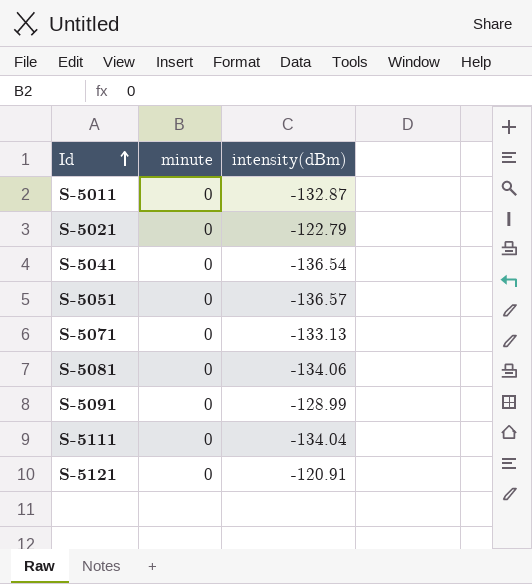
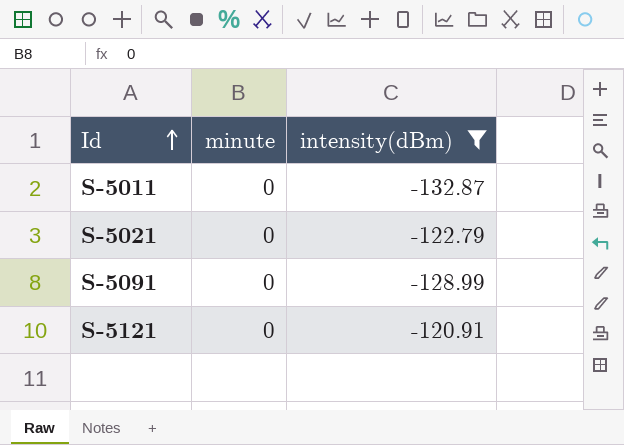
filter: none -> intensity(dBm) >= -132.87

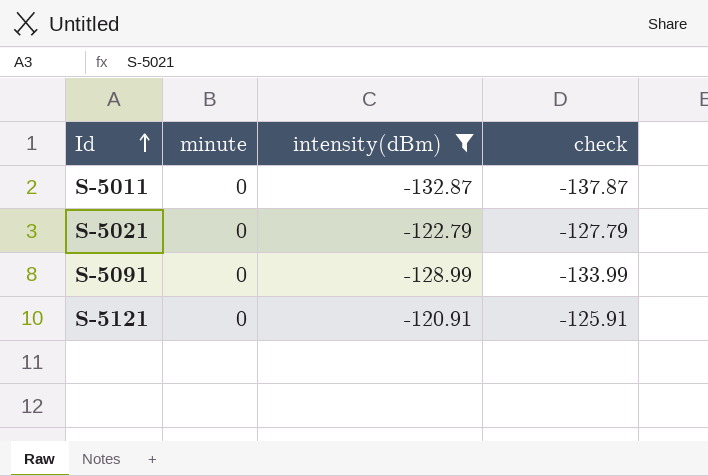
column check | formula: none -> [intensity(dBm)] - 5

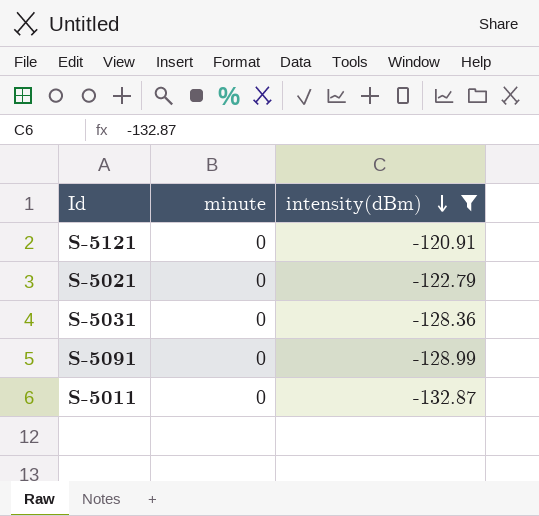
row order: Id ascending -> intensity(dBm) descending
column check | formula: [intensity(dBm)] - 5 -> none
row S-5031: none -> 0 | -128.36

